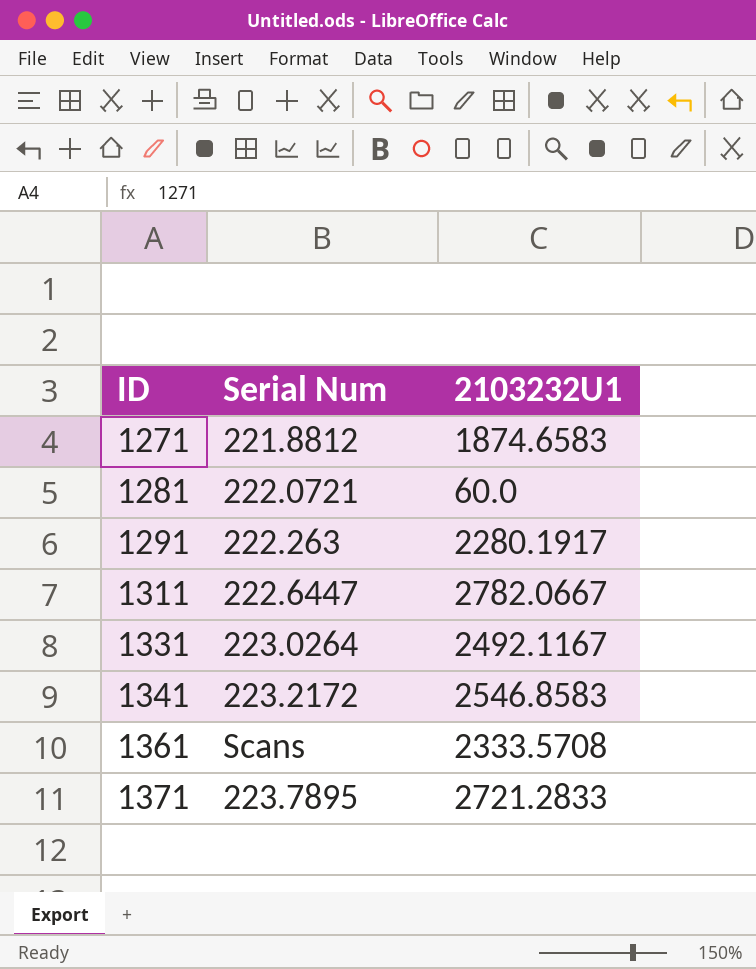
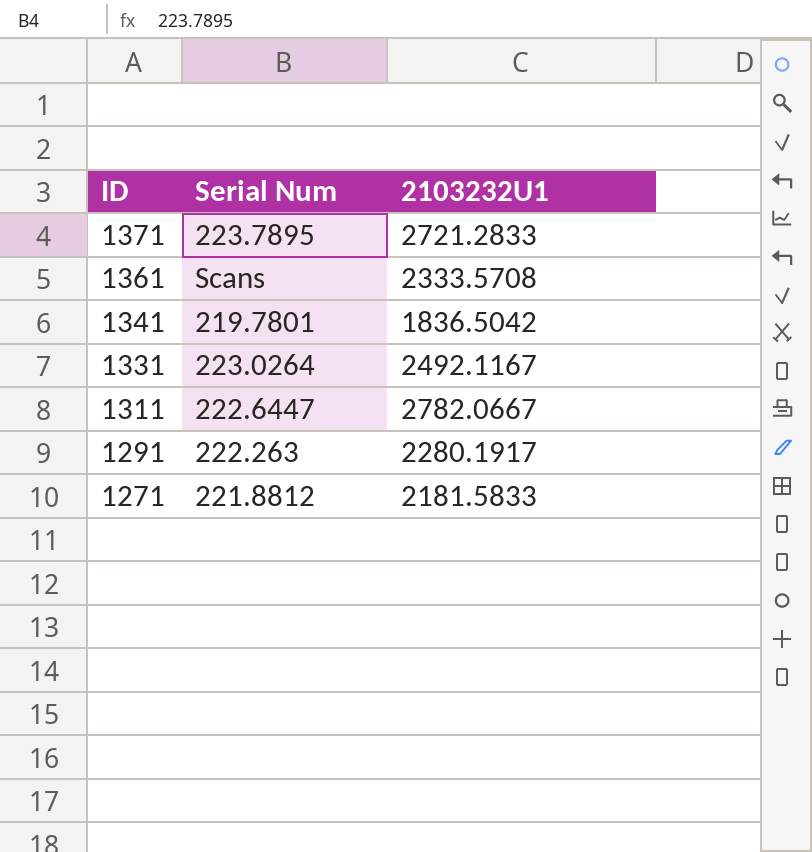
row order: ID ascending -> ID descending
row 1281: 222.0721 | 60.0 -> none
1341 | Serial Num: 223.2172 -> 219.7801
1341 | 2103232U1: 2546.8583 -> 1836.5042
1271 | 2103232U1: 1874.6583 -> 2181.5833

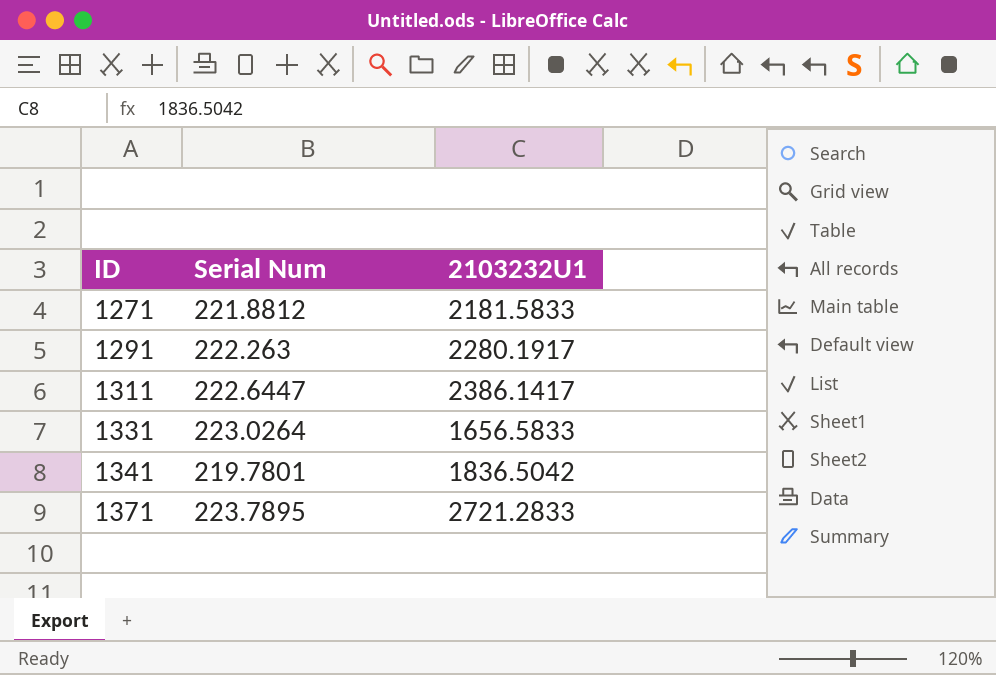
row order: ID descending -> ID ascending
row 1361: Scans | 2333.5708 -> none
1311 | 2103232U1: 2782.0667 -> 2386.1417
1331 | 2103232U1: 2492.1167 -> 1656.5833

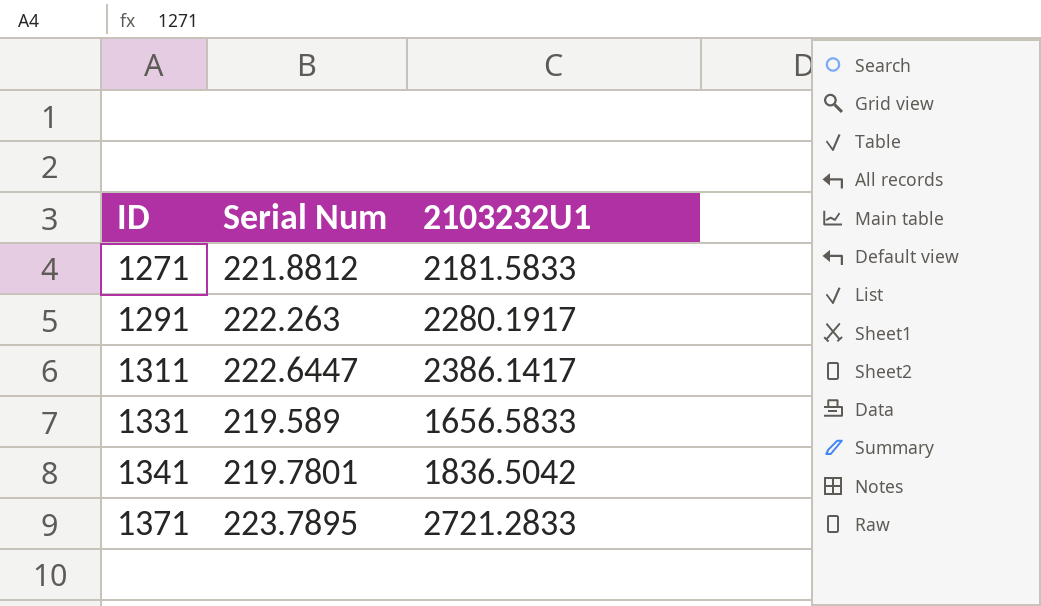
1331 | Serial Num: 223.0264 -> 219.589

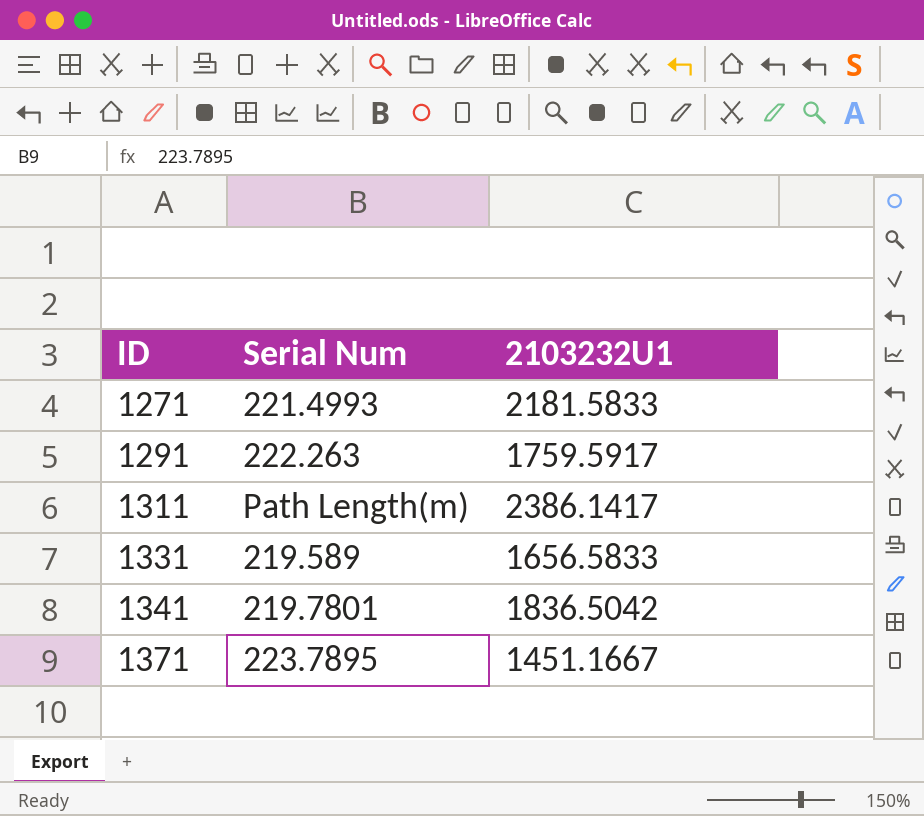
1271 | Serial Num: 221.8812 -> 221.4993
1291 | 2103232U1: 2280.1917 -> 1759.5917
1311 | Serial Num: 222.6447 -> Path Length(m)
1371 | 2103232U1: 2721.2833 -> 1451.1667

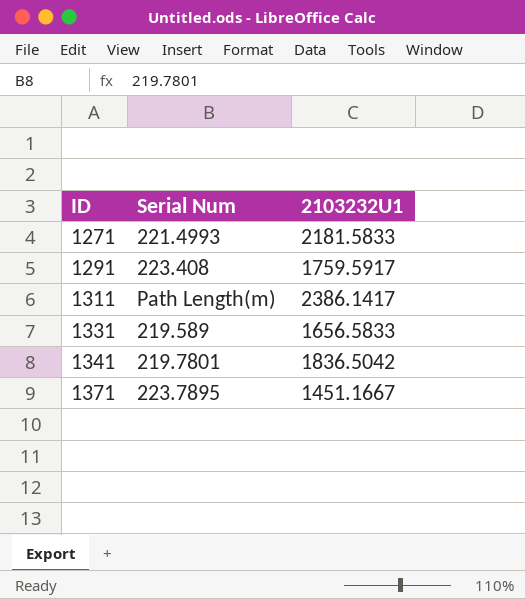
1291 | Serial Num: 222.263 -> 223.408

